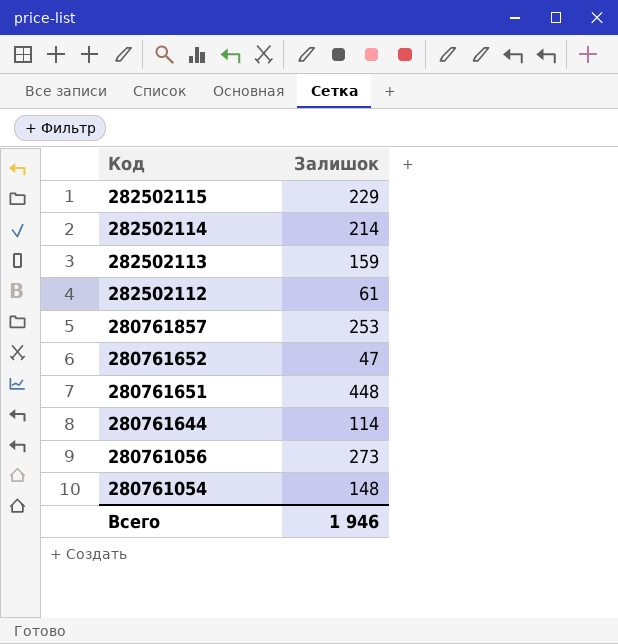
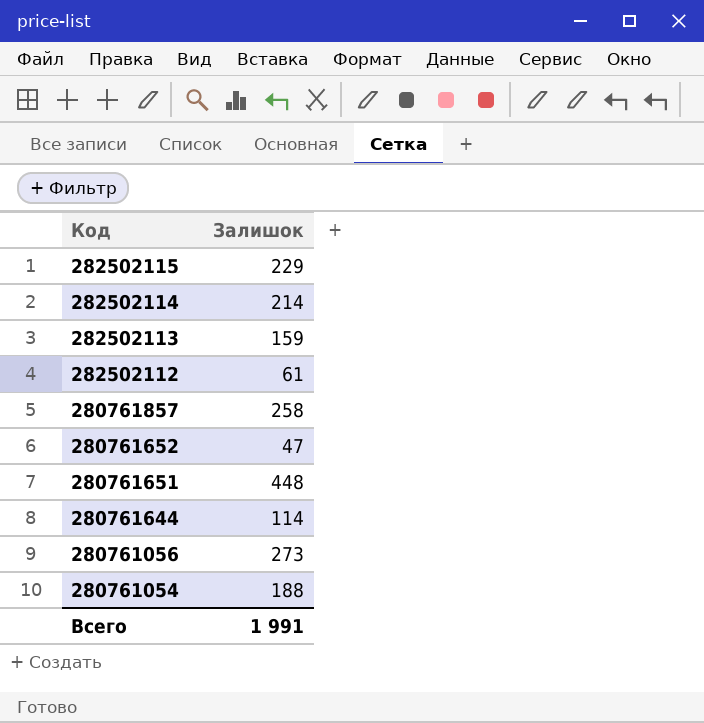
280761857 | Залишок: 253 -> 258
280761054 | Залишок: 148 -> 188
Всего | Залишок: 1 946 -> 1 991

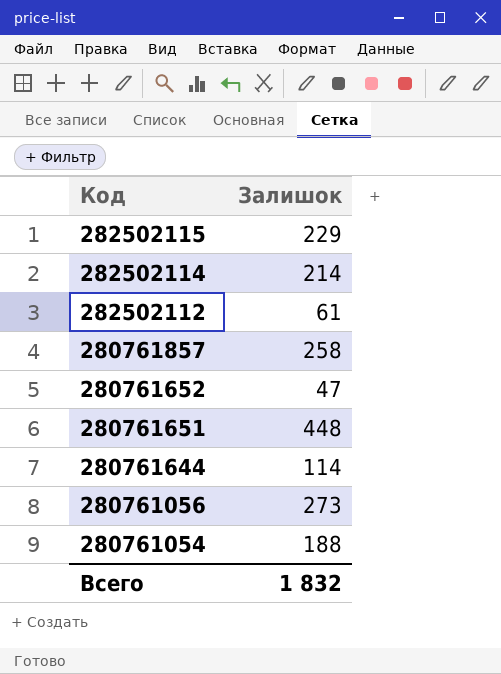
row 282502113: 159 -> none
Всего | Залишок: 1 991 -> 1 832

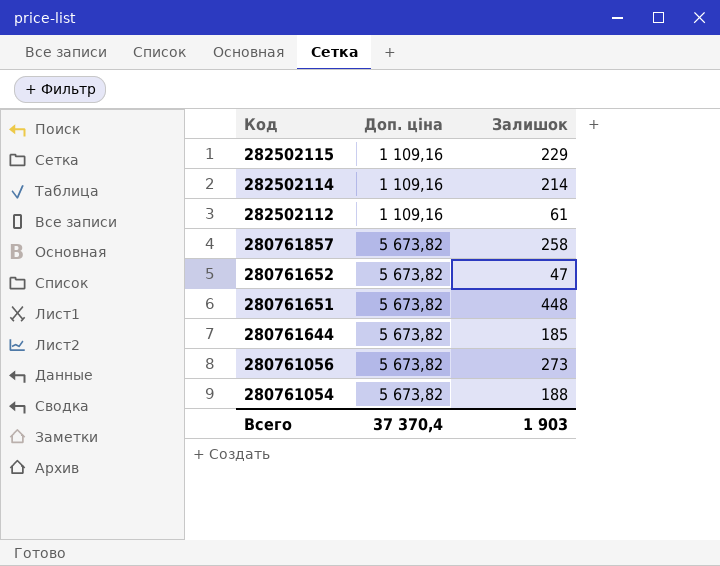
column Доп. ціна | position: none -> 2
280761644 | Залишок: 114 -> 185
Всего | Залишок: 1 832 -> 1 903

